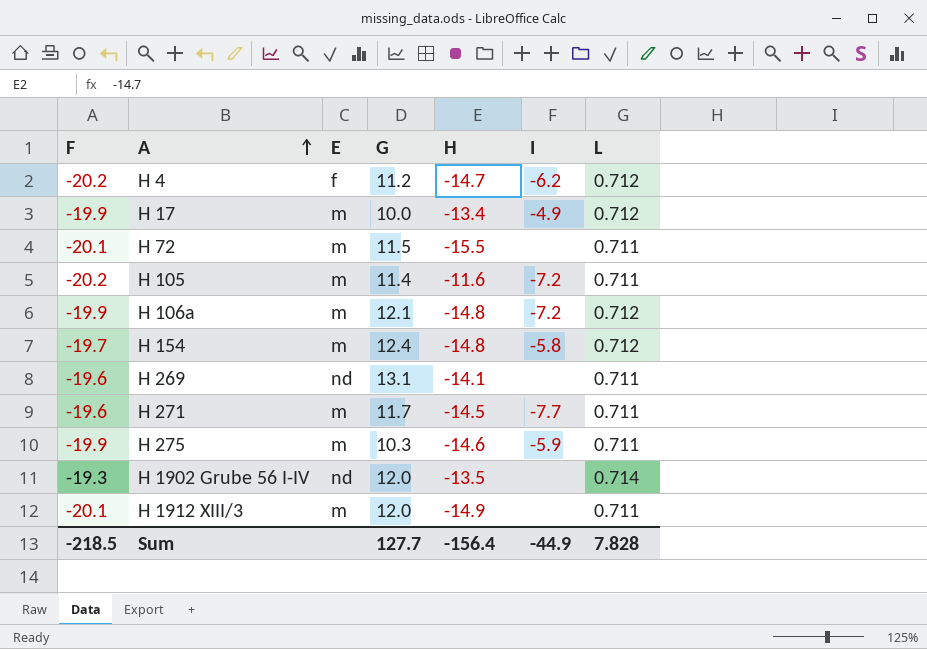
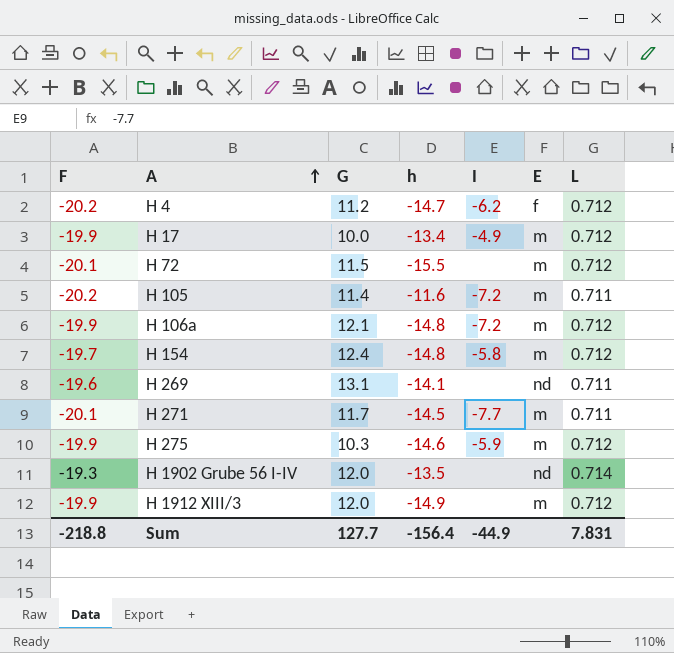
column name: H -> h
column E | position: 3 -> 6
H 72 | L: 0.711 -> 0.712
H 271 | F: -19.6 -> -20.1
H 275 | L: 0.711 -> 0.712
H 1912 XIII/3 | F: -20.1 -> -19.9
H 1912 XIII/3 | L: 0.711 -> 0.712
Sum | F: -218.5 -> -218.8
Sum | L: 7.828 -> 7.831

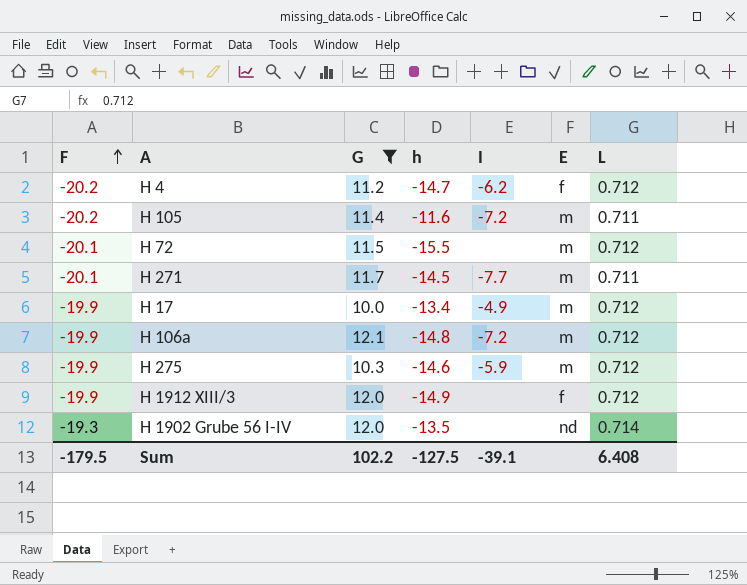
filter: none -> G <= 12.1
row order: A ascending -> F ascending
H 1912 XIII/3 | E: m -> f
Sum | F: -218.8 -> -179.5
Sum | G: 127.7 -> 102.2
Sum | h: -156.4 -> -127.5
Sum | I: -44.9 -> -39.1
Sum | L: 7.831 -> 6.408

